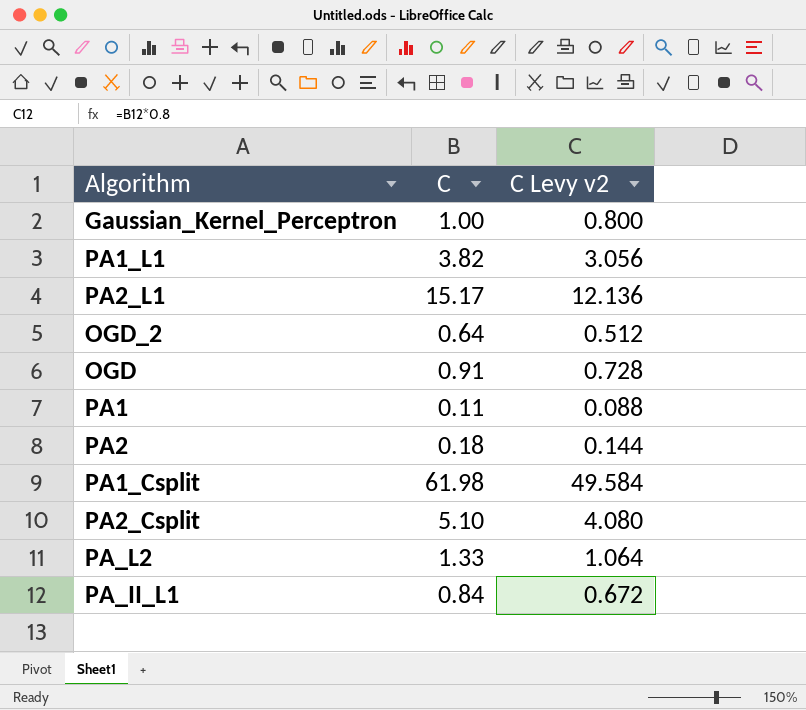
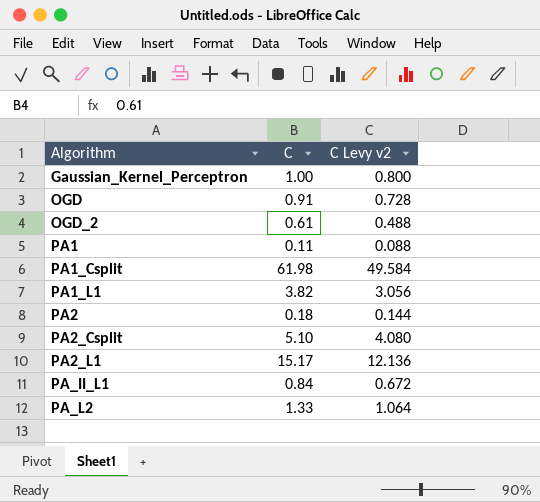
row order: none -> Algorithm ascending
OGD_2 | C: 0.64 -> 0.61
OGD_2 | C Levy v2: 0.512 -> 0.488

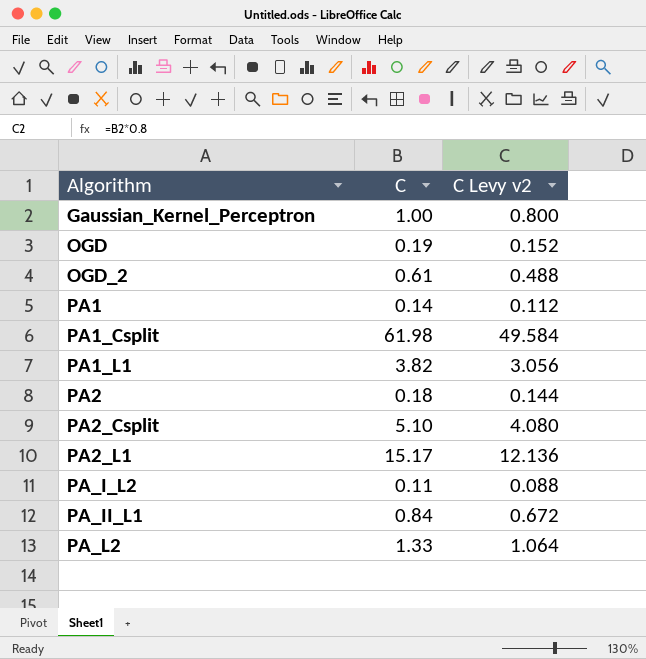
OGD | C: 0.91 -> 0.19
OGD | C Levy v2: 0.728 -> 0.152
PA1 | C: 0.11 -> 0.14
PA1 | C Levy v2: 0.088 -> 0.112
row PA_I_L2: none -> 0.11 | 0.088

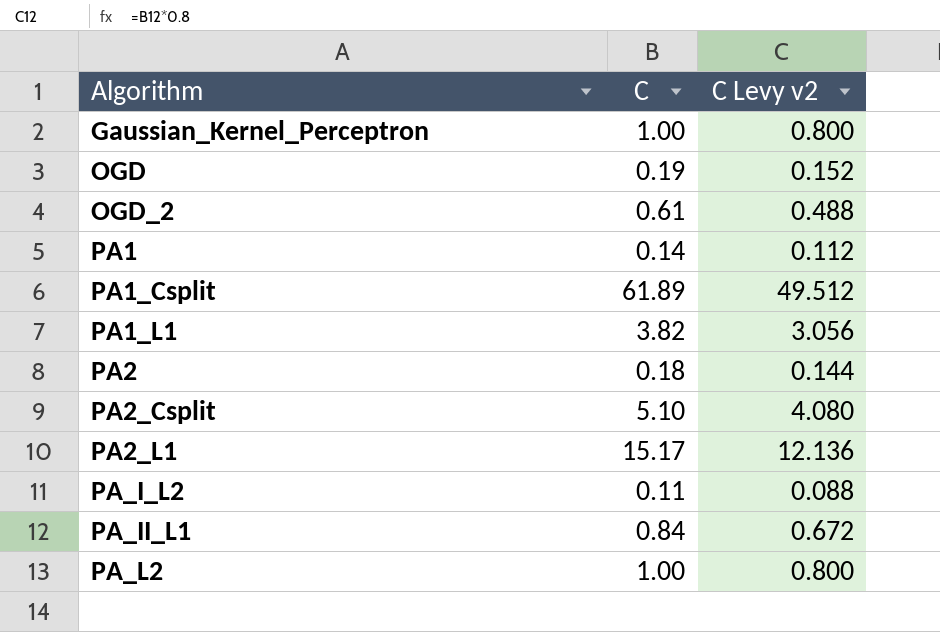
PA1_Csplit | C: 61.98 -> 61.89
PA1_Csplit | C Levy v2: 49.584 -> 49.512
PA_L2 | C: 1.33 -> 1.00
PA_L2 | C Levy v2: 1.064 -> 0.800

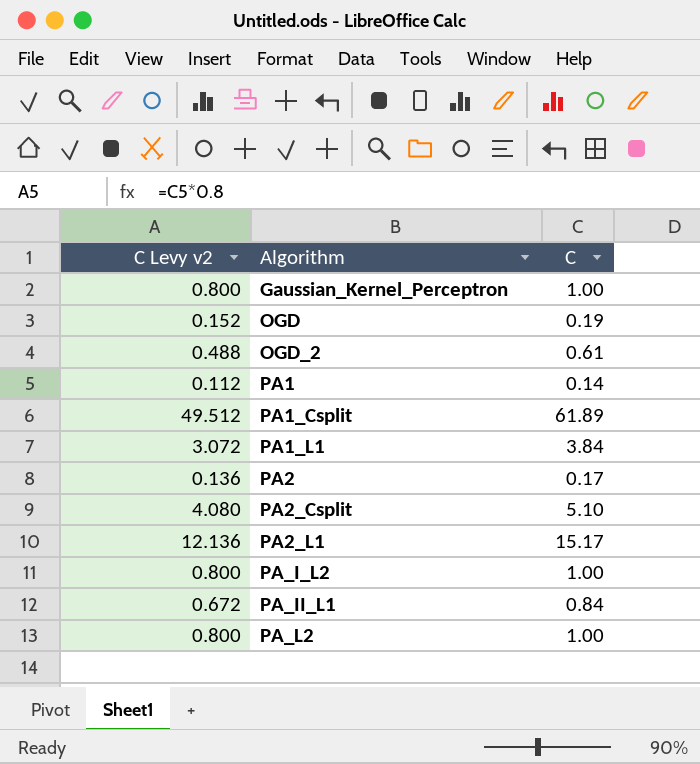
column C Levy v2 | position: 3 -> 1
PA1_L1 | C Levy v2: 3.056 -> 3.072
PA1_L1 | C: 3.82 -> 3.84
PA2 | C Levy v2: 0.144 -> 0.136
PA2 | C: 0.18 -> 0.17
PA_I_L2 | C Levy v2: 0.088 -> 0.800
PA_I_L2 | C: 0.11 -> 1.00

